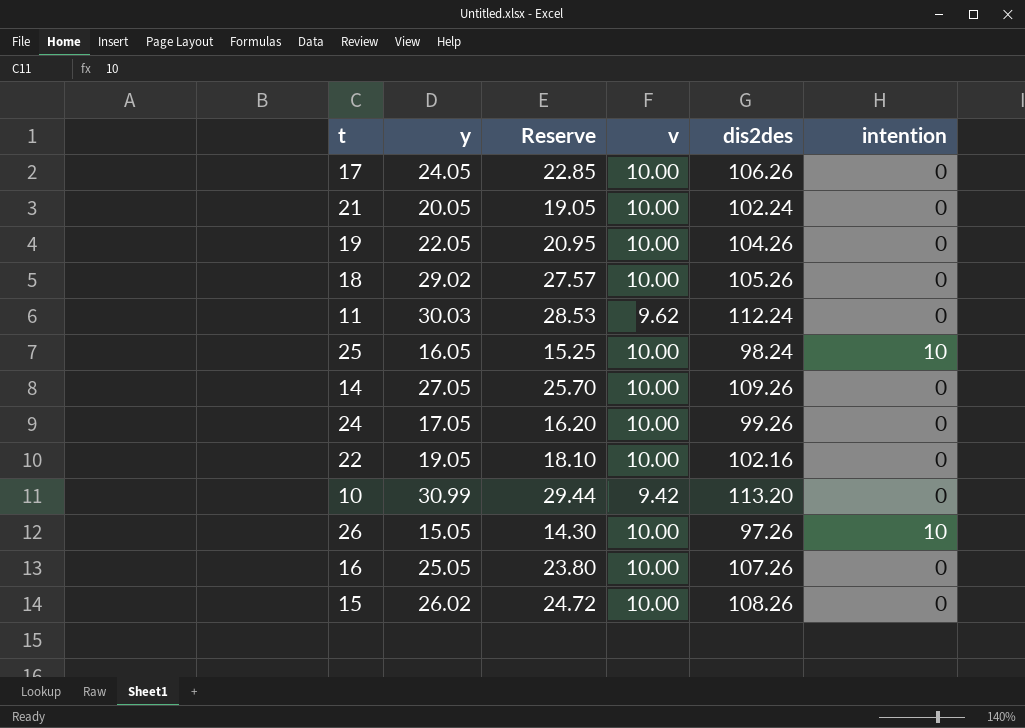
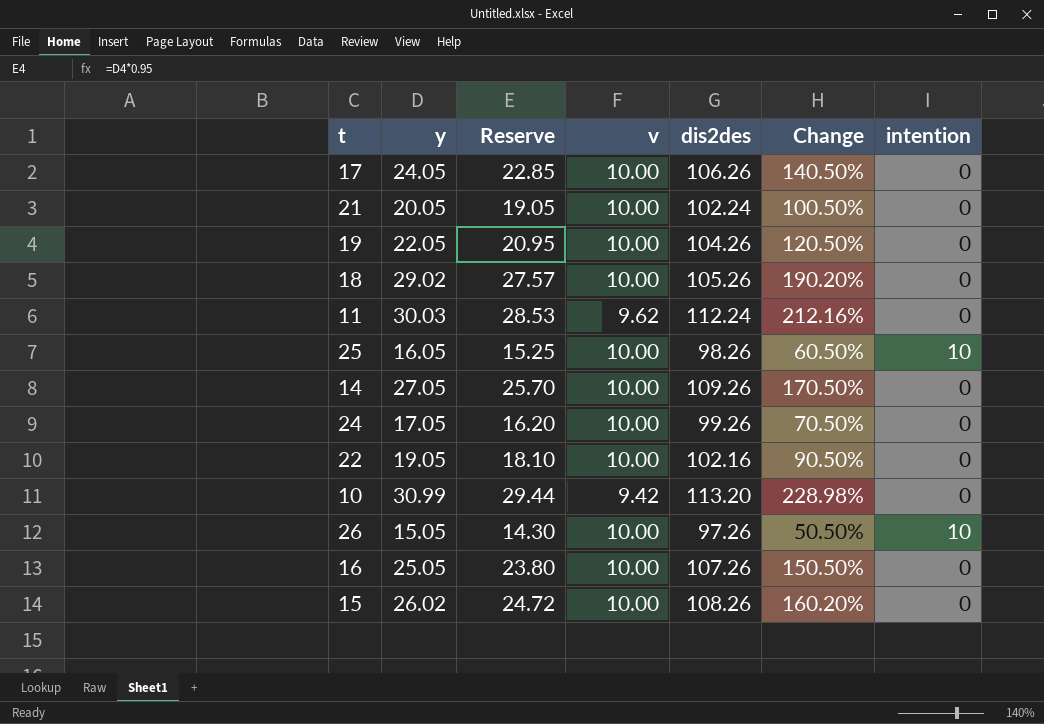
column Change | formula: none -> ([y] - [v]) / [v]
25 | dis2des: 98.24 -> 98.26

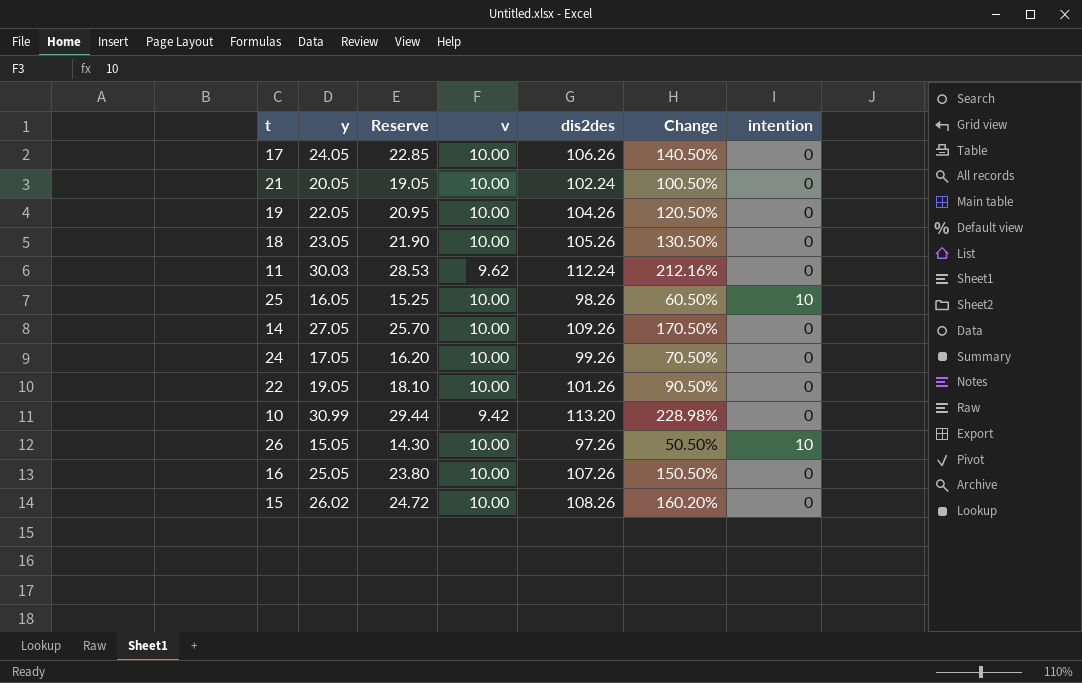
18 | y: 29.02 -> 23.05
18 | Reserve: 27.57 -> 21.90
18 | Change: 190.20% -> 130.50%
22 | dis2des: 102.16 -> 101.26

